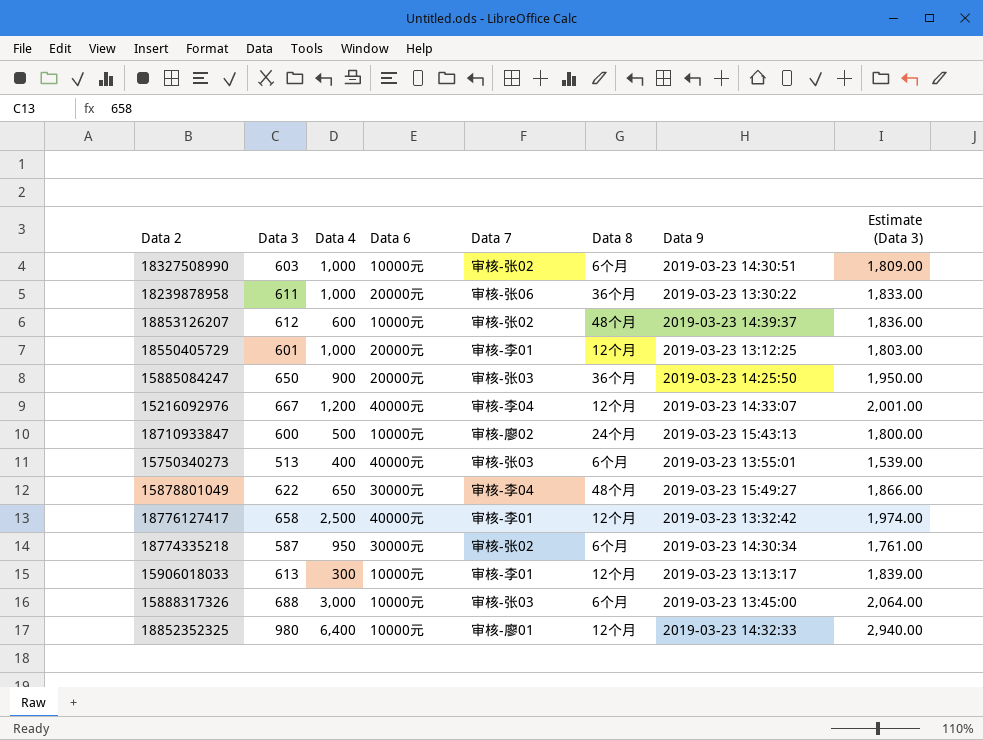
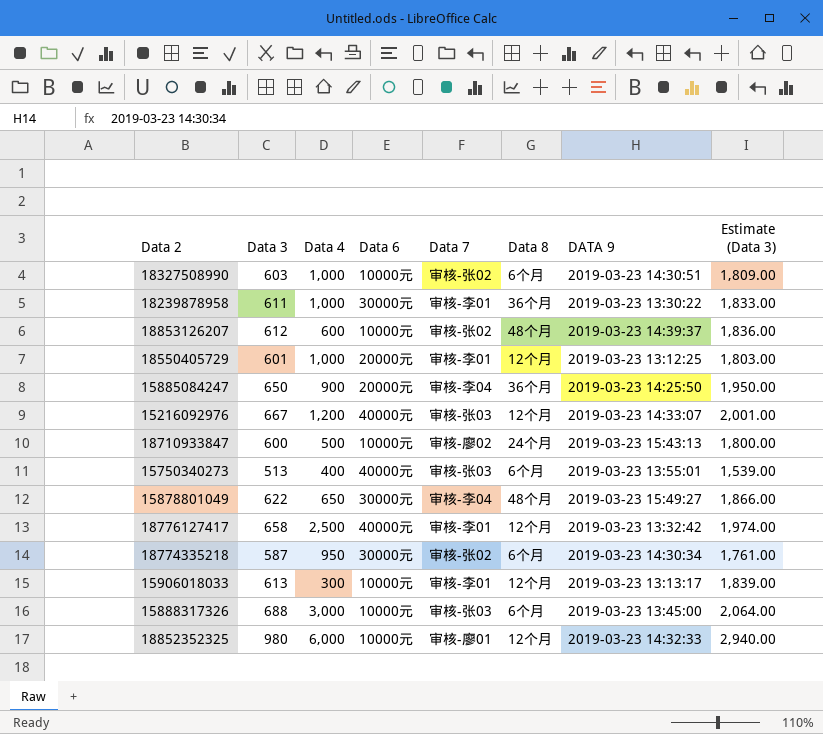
column name: Data 9 -> DATA 9
18239878958 | Data 6: 20000元 -> 30000元
18239878958 | Data 7: 审核-张06 -> 审核-李01
15885084247 | Data 7: 审核-张03 -> 审核-李04
15216092976 | Data 7: 审核-李04 -> 审核-张03
18852352325 | Data 4: 6,400 -> 6,000

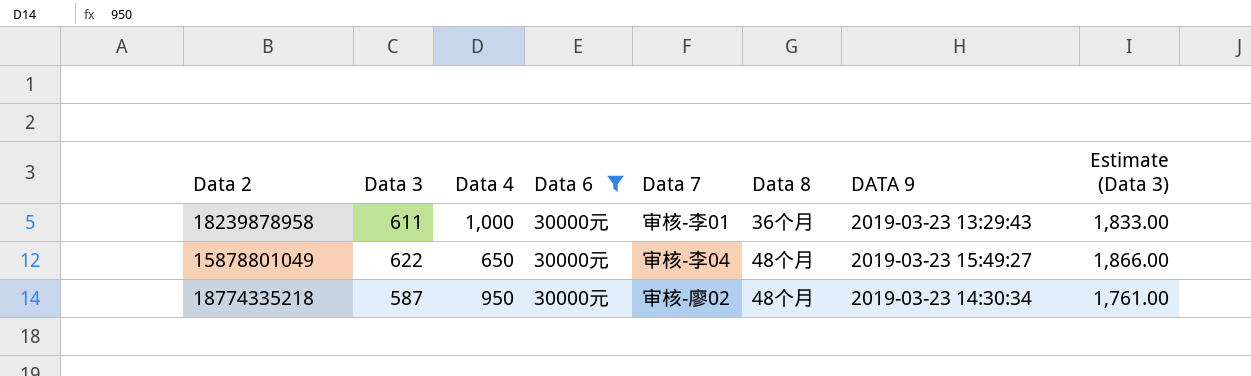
filter: none -> Data 6 = 30000元
18239878958 | DATA 9: 2019-03-23 13:30:22 -> 2019-03-23 13:29:43
18774335218 | Data 7: 审核-张02 -> 审核-廖02
18774335218 | Data 8: 6个月 -> 48个月

